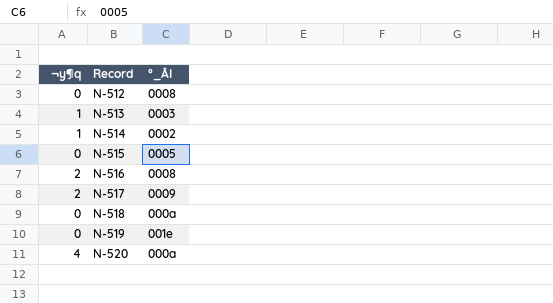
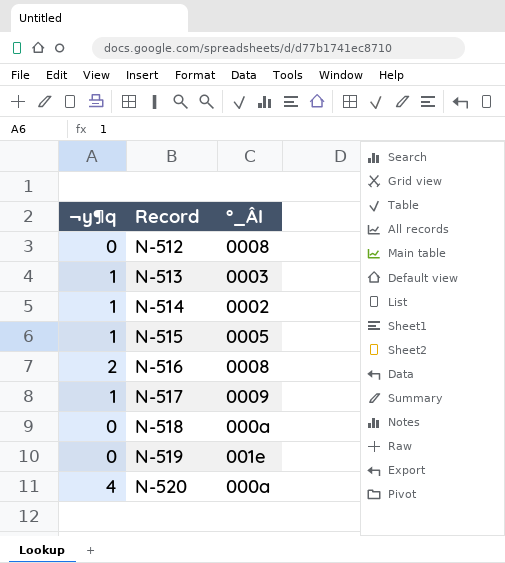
N-515 | ¬y¶q: 0 -> 1
N-517 | ¬y¶q: 2 -> 1

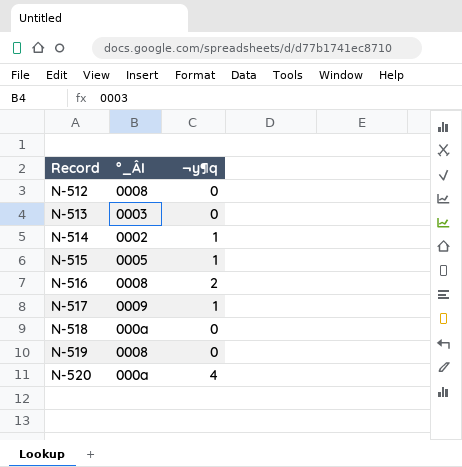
column ¬y¶q | position: 1 -> 3
N-513 | ¬y¶q: 1 -> 0
N-519 | °_ÂI: 001e -> 0008

